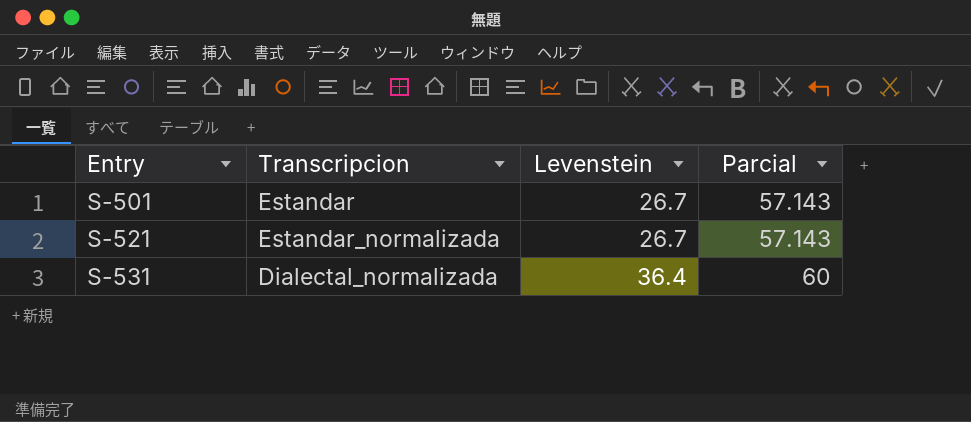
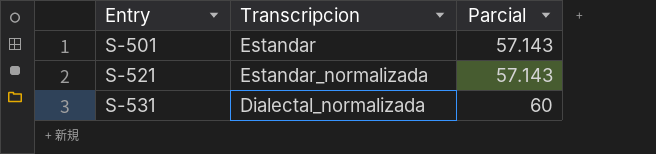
column Levenstein | position: 3 -> none

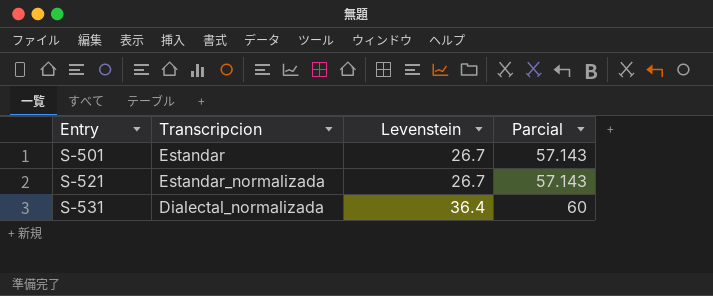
column Levenstein | position: none -> 3

